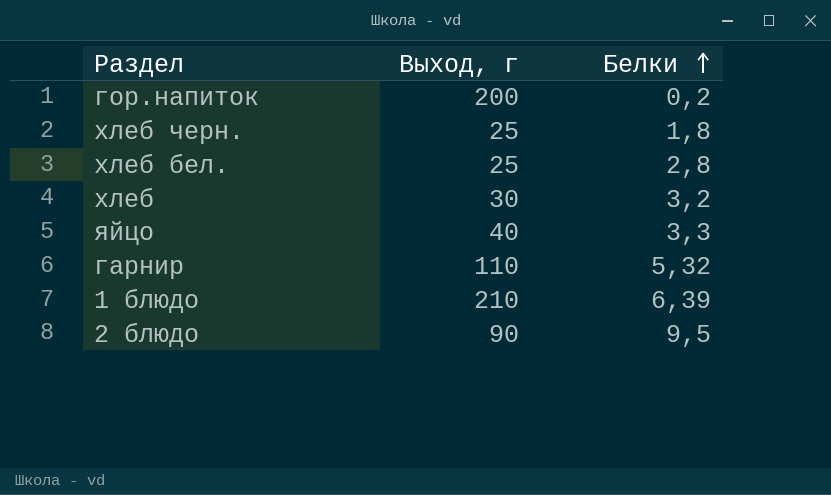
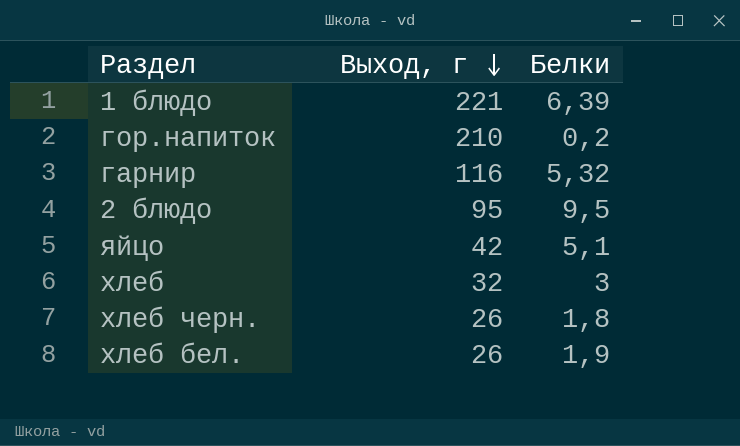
row order: Белки ascending -> Выход, г descending
1 блюдо | Выход, г: 210 -> 221
гор.напиток | Выход, г: 200 -> 210
гарнир | Выход, г: 110 -> 116
2 блюдо | Выход, г: 90 -> 95
яйцо | Выход, г: 40 -> 42
яйцо | Белки: 3,3 -> 5,1
хлеб | Выход, г: 30 -> 32
хлеб | Белки: 3,2 -> 3
хлеб черн. | Выход, г: 25 -> 26
хлеб бел. | Выход, г: 25 -> 26
хлеб бел. | Белки: 2,8 -> 1,9

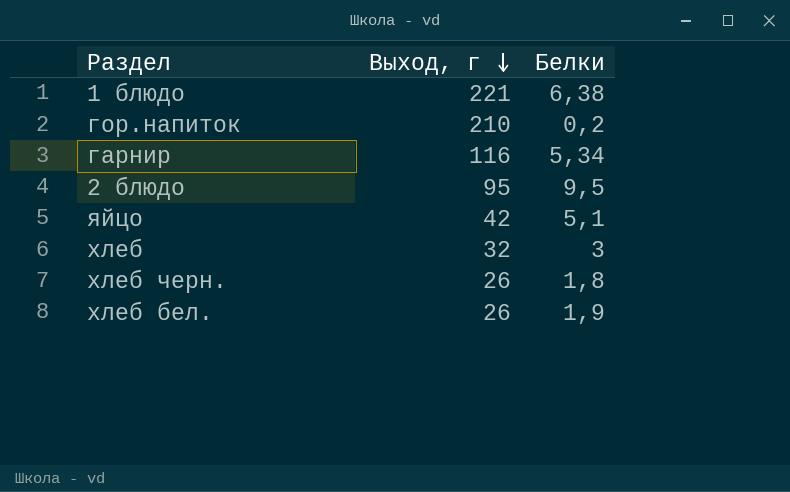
1 блюдо | Белки: 6,39 -> 6,38
гарнир | Белки: 5,32 -> 5,34

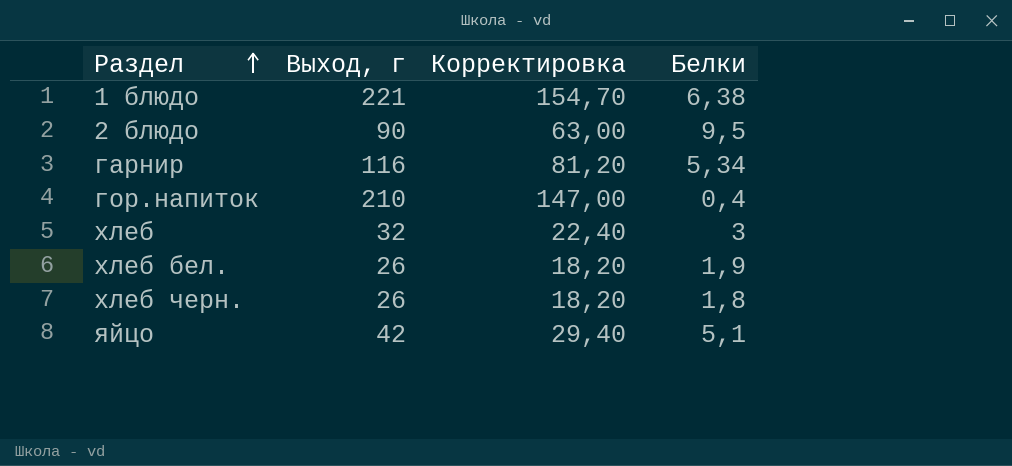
row order: Выход, г descending -> Раздел ascending
column Корректировка | formula: none -> [Выход, г] * 0,7
2 блюдо | Выход, г: 95 -> 90
гор.напиток | Белки: 0,2 -> 0,4

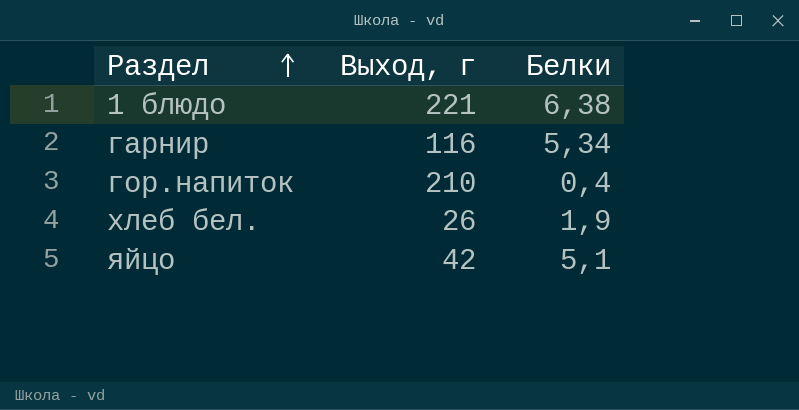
column Корректировка | formula: [Выход, г] * 0,7 -> none
row 2 блюдо: 90 | 63,00 | 9,5 -> none
row хлеб: 32 | 22,40 | 3 -> none
row хлеб черн.: 26 | 18,20 | 1,8 -> none

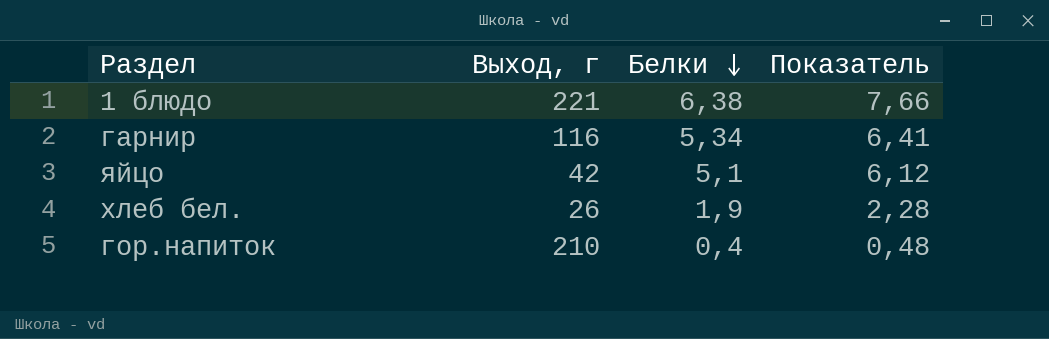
row order: Раздел ascending -> Белки descending
column Показатель | formula: none -> [Белки] * 1,2

